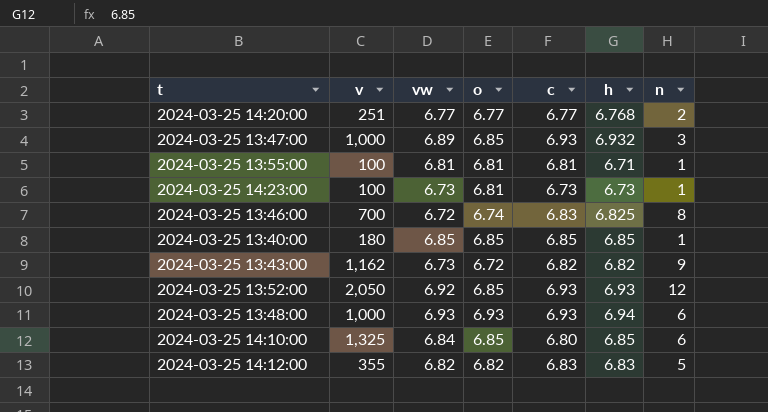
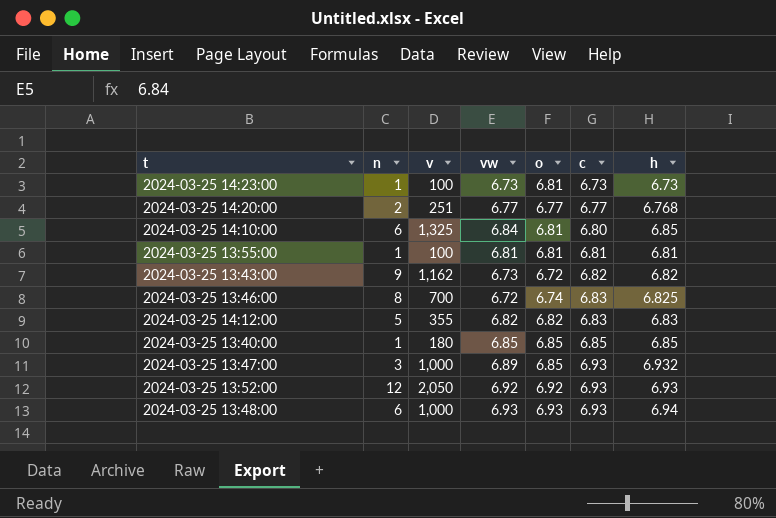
row order: none -> c ascending
column n | position: 7 -> 2
2024-03-25 14:10:00 | o: 6.85 -> 6.81
2024-03-25 13:55:00 | h: 6.71 -> 6.81
2024-03-25 13:52:00 | o: 6.85 -> 6.92

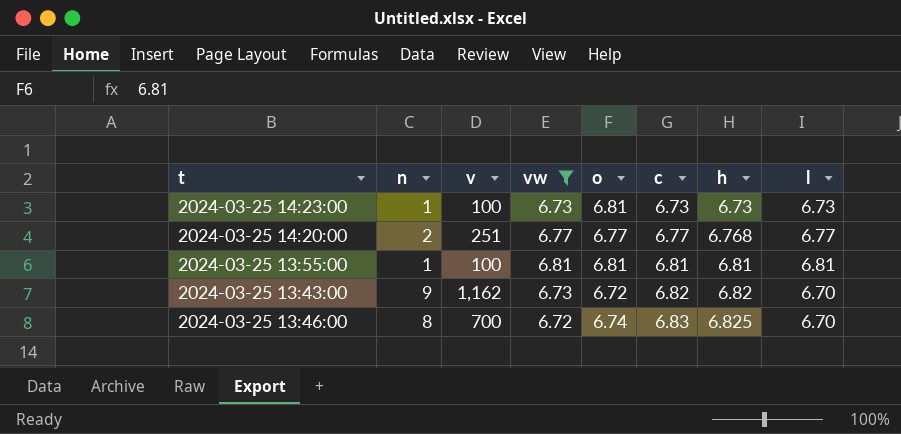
filter: none -> vw <= 6.81
column l | position: none -> 8

